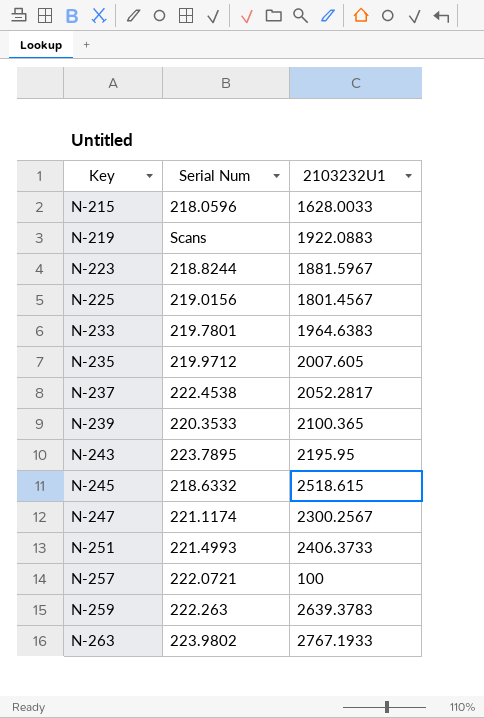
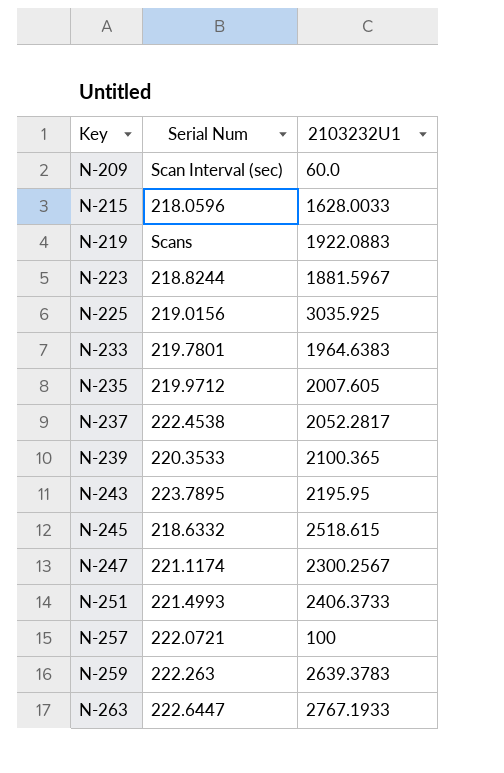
row N-209: none -> Scan Interval (sec) | 60.0
N-225 | 2103232U1: 1801.4567 -> 3035.925
N-263 | Serial Num: 223.9802 -> 222.6447

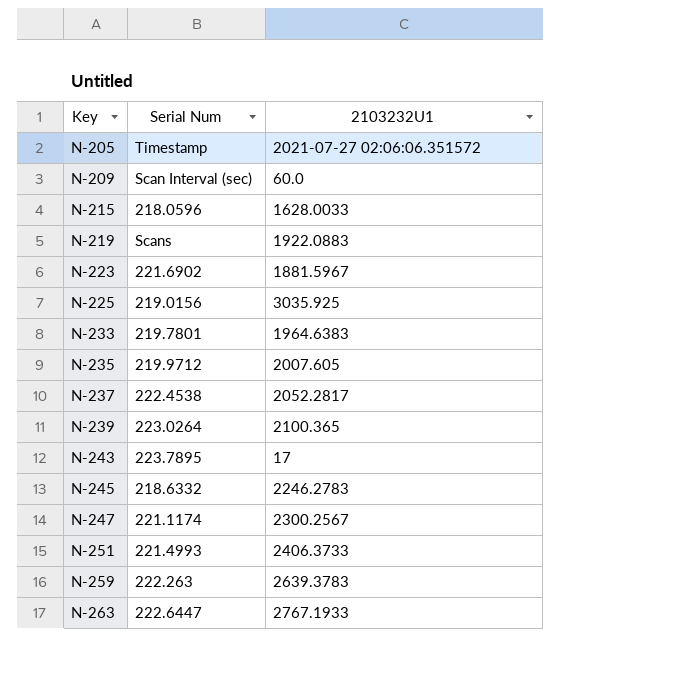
row N-257: 222.0721 | 100 -> none
row N-205: none -> Timestamp | 2021-07-27 02:06:06.351572
N-223 | Serial Num: 218.8244 -> 221.6902
N-239 | Serial Num: 220.3533 -> 223.0264
N-243 | 2103232U1: 2195.95 -> 17
N-245 | 2103232U1: 2518.615 -> 2246.2783

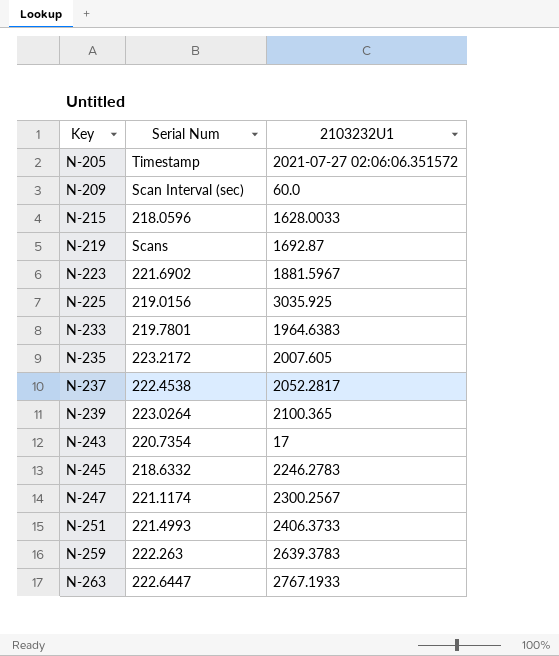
N-219 | 2103232U1: 1922.0883 -> 1692.87
N-235 | Serial Num: 219.9712 -> 223.2172
N-243 | Serial Num: 223.7895 -> 220.7354

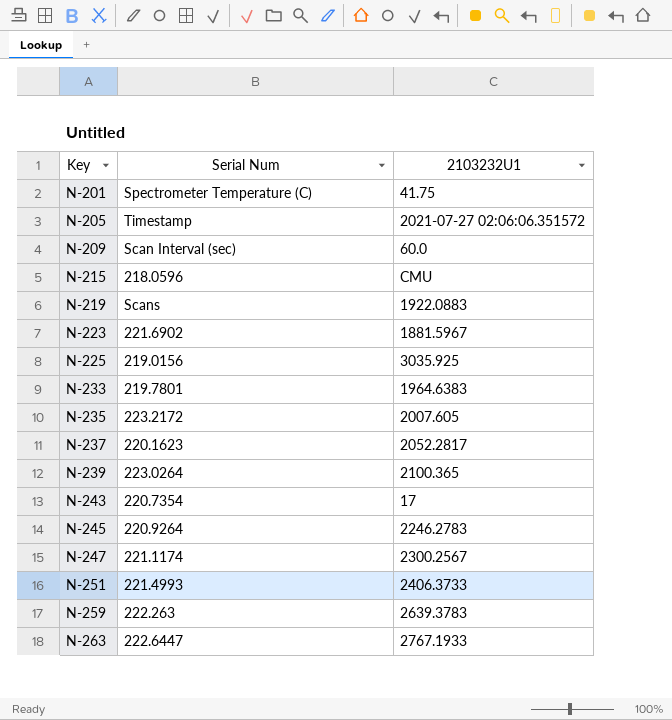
row N-201: none -> Spectrometer Temperature (C) | 41.75
N-215 | 2103232U1: 1628.0033 -> CMU
N-219 | 2103232U1: 1692.87 -> 1922.0883
N-237 | Serial Num: 222.4538 -> 220.1623
N-245 | Serial Num: 218.6332 -> 220.9264

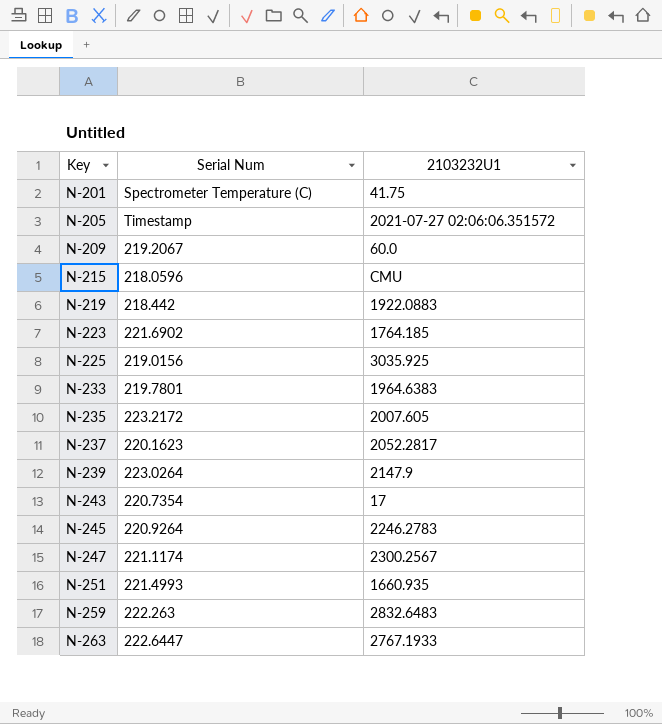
N-209 | Serial Num: Scan Interval (sec) -> 219.2067
N-219 | Serial Num: Scans -> 218.442
N-223 | 2103232U1: 1881.5967 -> 1764.185
N-239 | 2103232U1: 2100.365 -> 2147.9
N-251 | 2103232U1: 2406.3733 -> 1660.935
N-259 | 2103232U1: 2639.3783 -> 2832.6483

